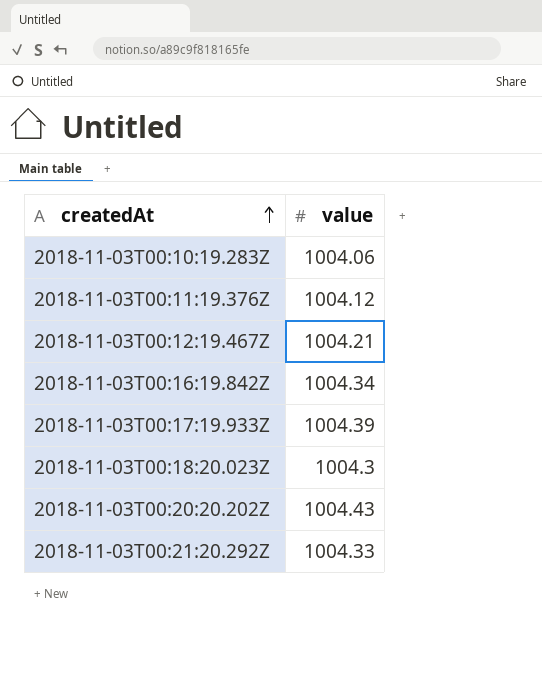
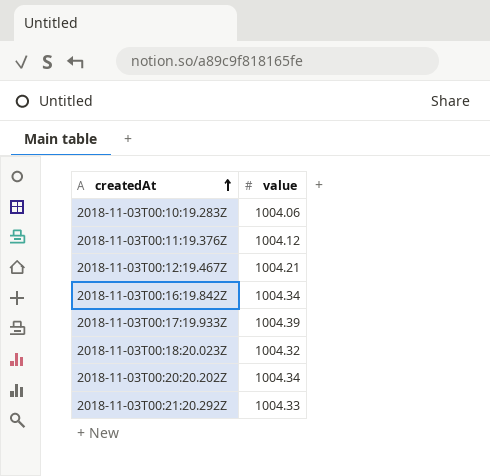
2018-11-03T00:18:20.023Z | value: 1004.3 -> 1004.32
2018-11-03T00:20:20.202Z | value: 1004.43 -> 1004.34

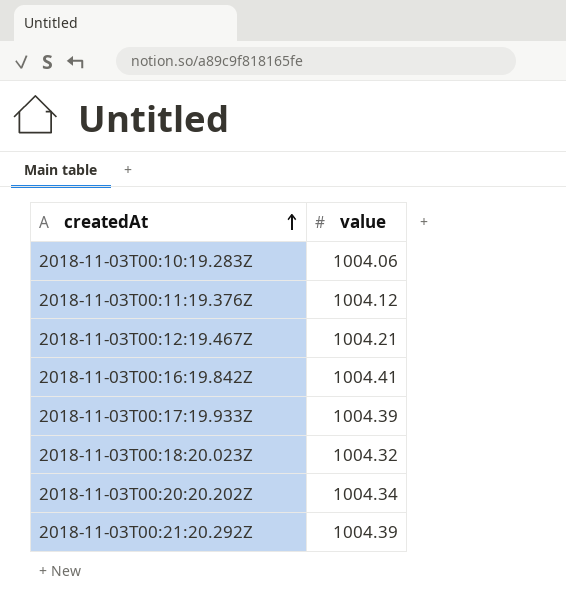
2018-11-03T00:16:19.842Z | value: 1004.34 -> 1004.41
2018-11-03T00:21:20.292Z | value: 1004.33 -> 1004.39

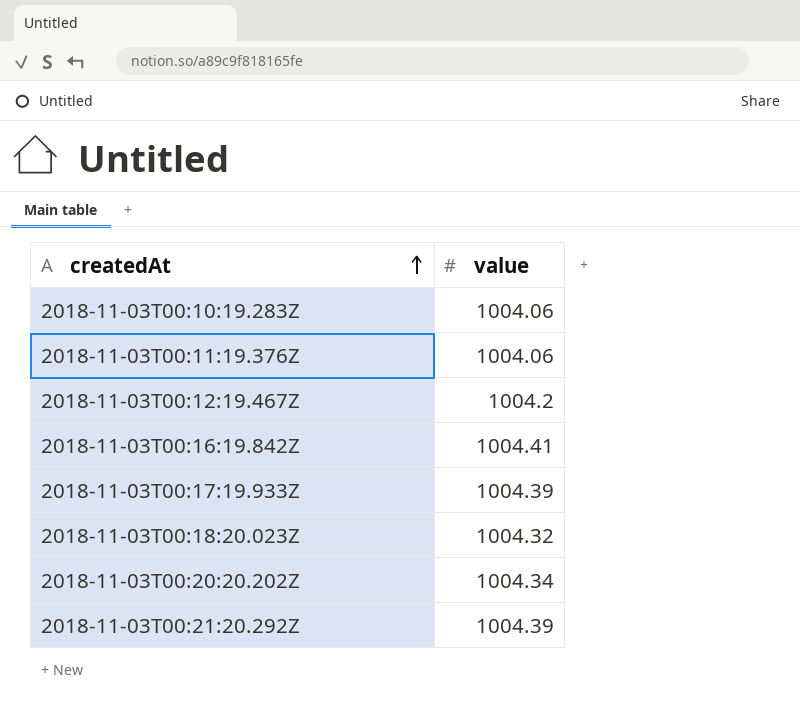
2018-11-03T00:11:19.376Z | value: 1004.12 -> 1004.06
2018-11-03T00:12:19.467Z | value: 1004.21 -> 1004.2

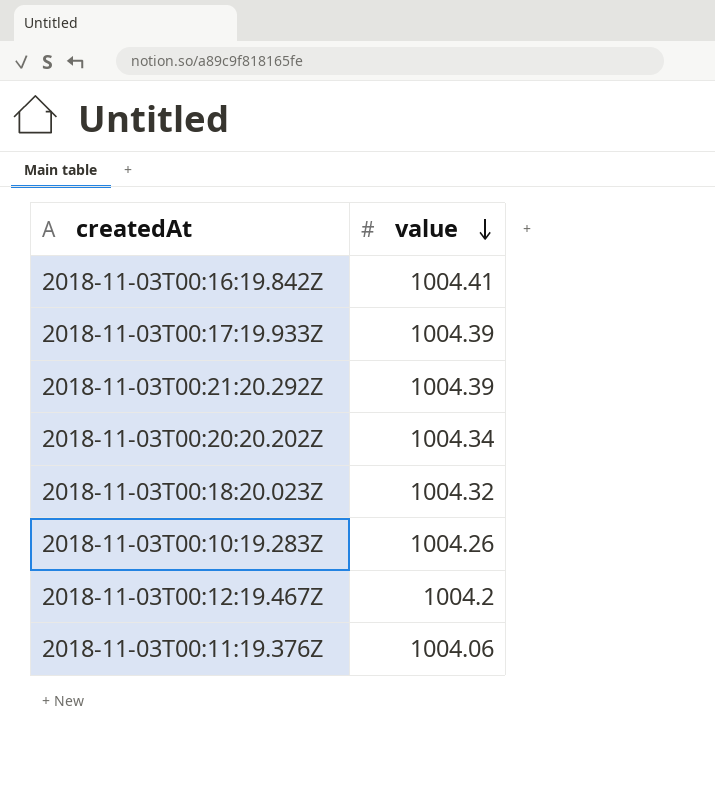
row order: createdAt ascending -> value descending
2018-11-03T00:10:19.283Z | value: 1004.06 -> 1004.26

